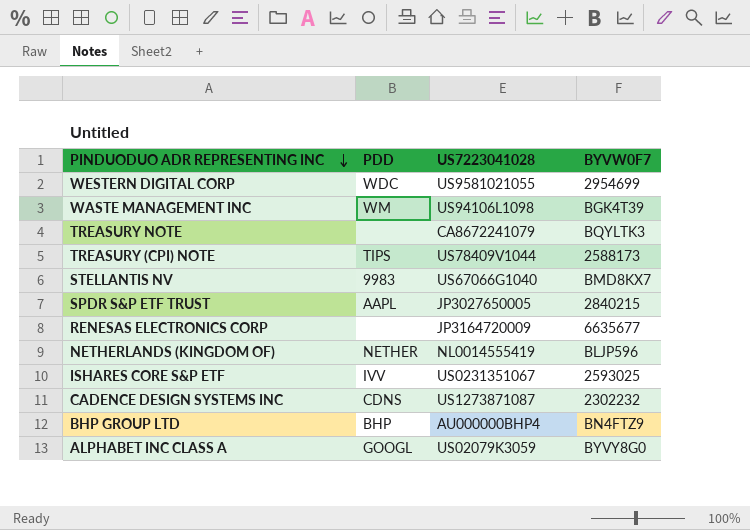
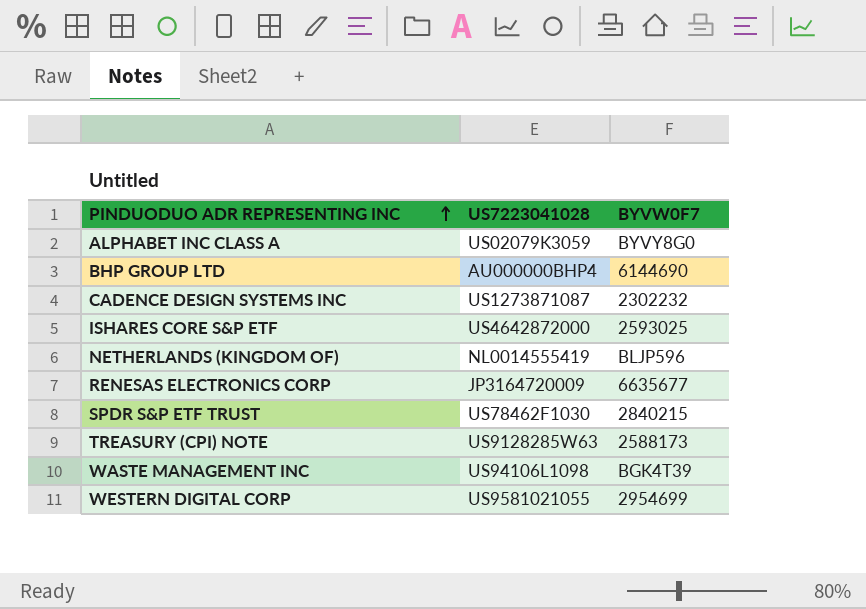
row order: PINDUODUO ADR REPRESENTING INC descending -> PINDUODUO ADR REPRESENTING INC ascending
column PDD | position: 2 -> none
row TREASURY NOTE: none | CA8672241079 | BQYLTK3 -> none
row STELLANTIS NV: 9983 | US67066G1040 | BMD8KX7 -> none
BHP GROUP LTD | BYVW0F7: BN4FTZ9 -> 6144690
ISHARES CORE S&P ETF | US7223041028: US0231351067 -> US4642872000
SPDR S&P ETF TRUST | US7223041028: JP3027650005 -> US78462F1030
TREASURY (CPI) NOTE | US7223041028: US78409V1044 -> US9128285W63

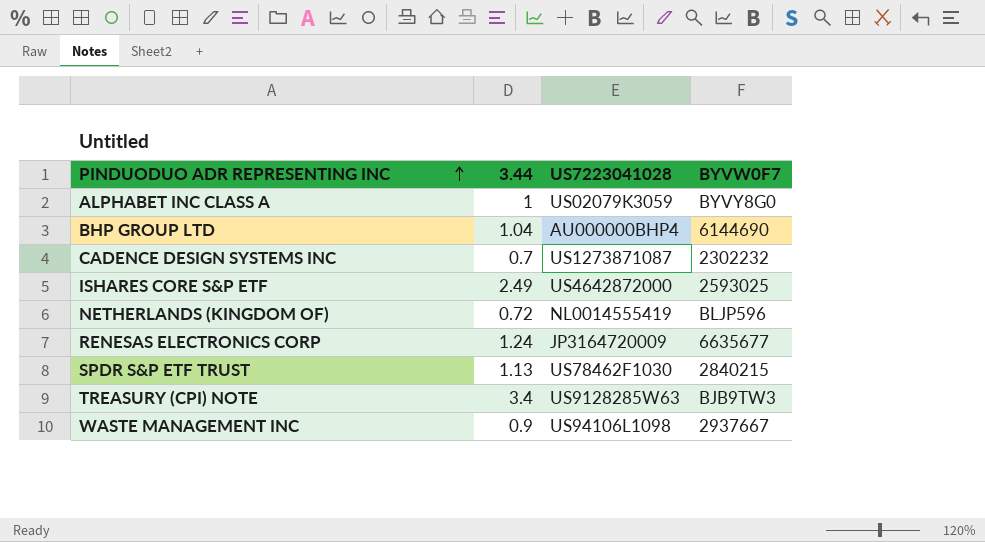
column 3.44 | position: none -> 2
row WESTERN DIGITAL CORP: US9581021055 | 2954699 -> none
TREASURY (CPI) NOTE | BYVW0F7: 2588173 -> BJB9TW3
WASTE MANAGEMENT INC | BYVW0F7: BGK4T39 -> 2937667

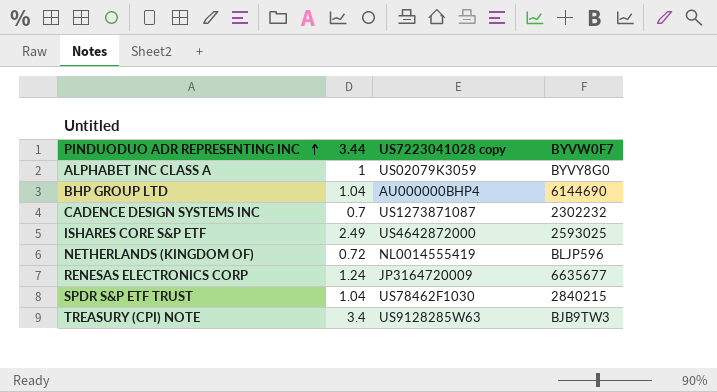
column name: US7223041028 -> US7223041028 copy
row WASTE MANAGEMENT INC: 0.9 | US94106L1098 | 2937667 -> none
SPDR S&P ETF TRUST | 3.44: 1.13 -> 1.04

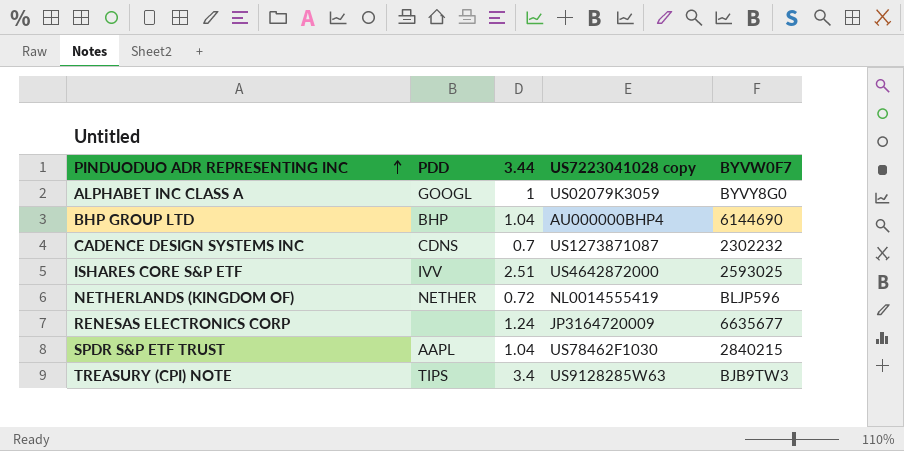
column PDD | position: none -> 2
ISHARES CORE S&P ETF | 3.44: 2.49 -> 2.51

